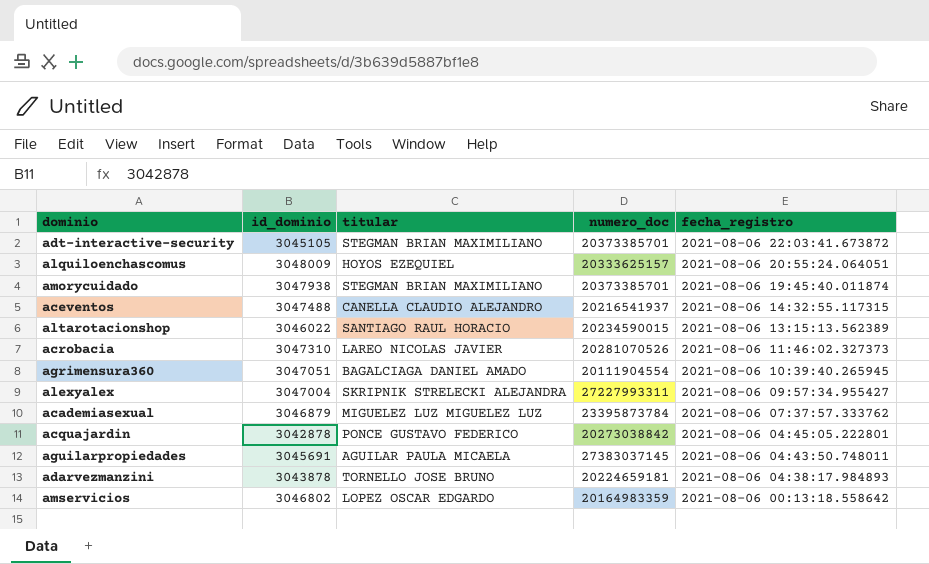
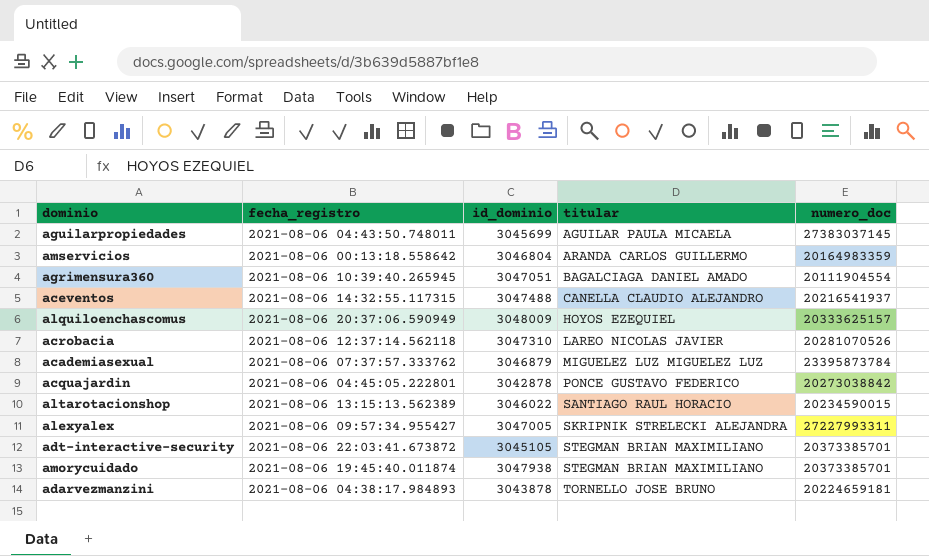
row order: fecha_registro descending -> titular ascending
column fecha_registro | position: 5 -> 2
aguilarpropiedades | id_dominio: 3045691 -> 3045699
amservicios | id_dominio: 3046802 -> 3046804
amservicios | titular: LOPEZ OSCAR EDGARDO -> ARANDA CARLOS GUILLERMO
alquiloenchascomus | fecha_registro: 2021-08-06 20:55:24.064051 -> 2021-08-06 20:37:06.590949
acrobacia | fecha_registro: 2021-08-06 11:46:02.327373 -> 2021-08-06 12:37:14.562118
alexyalex | id_dominio: 3047004 -> 3047005

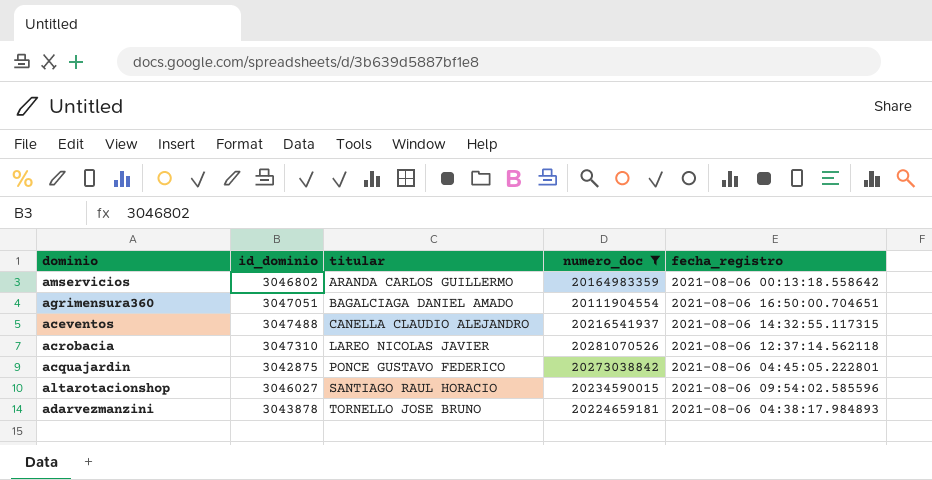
filter: none -> numero_doc <= 20281070526
column fecha_registro | position: 2 -> 5
amservicios | id_dominio: 3046804 -> 3046802
agrimensura360 | fecha_registro: 2021-08-06 10:39:40.265945 -> 2021-08-06 16:50:00.704651
acquajardin | id_dominio: 3042878 -> 3042875
altarotacionshop | id_dominio: 3046022 -> 3046027
altarotacionshop | fecha_registro: 2021-08-06 13:15:13.562389 -> 2021-08-06 09:54:02.585596

